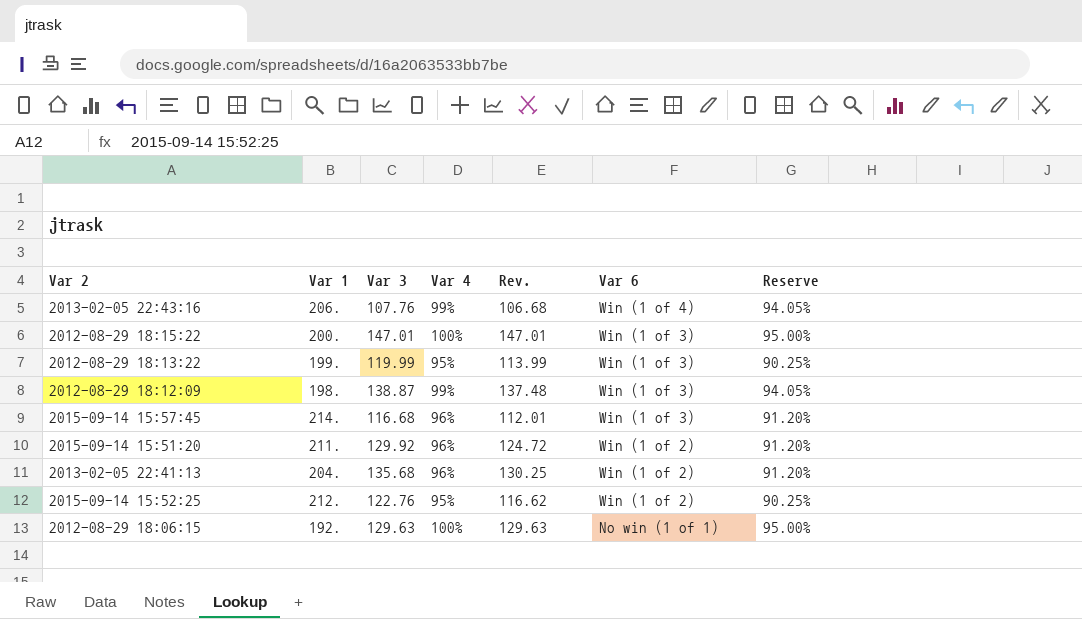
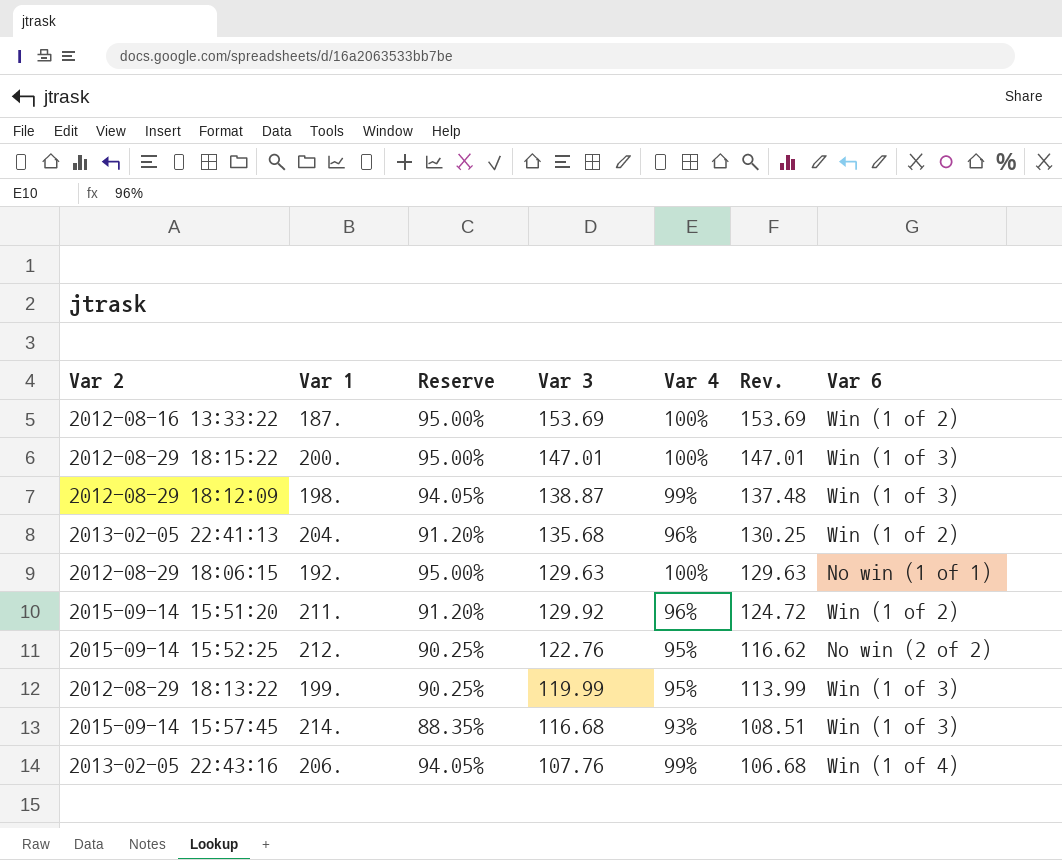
row order: Var 6 descending -> Rev. descending
column Reserve | position: 7 -> 3
row 2012-08-16 13:33:22: none -> 187. | 95.00% | 153.69 | 100% | 153.69 | Win (1 of 2)
2015-09-14 15:52:25 | Var 6: Win (1 of 2) -> No win (2 of 2)
2015-09-14 15:57:45 | Reserve: 91.20% -> 88.35%
2015-09-14 15:57:45 | Var 4: 96% -> 93%
2015-09-14 15:57:45 | Rev.: 112.01 -> 108.51

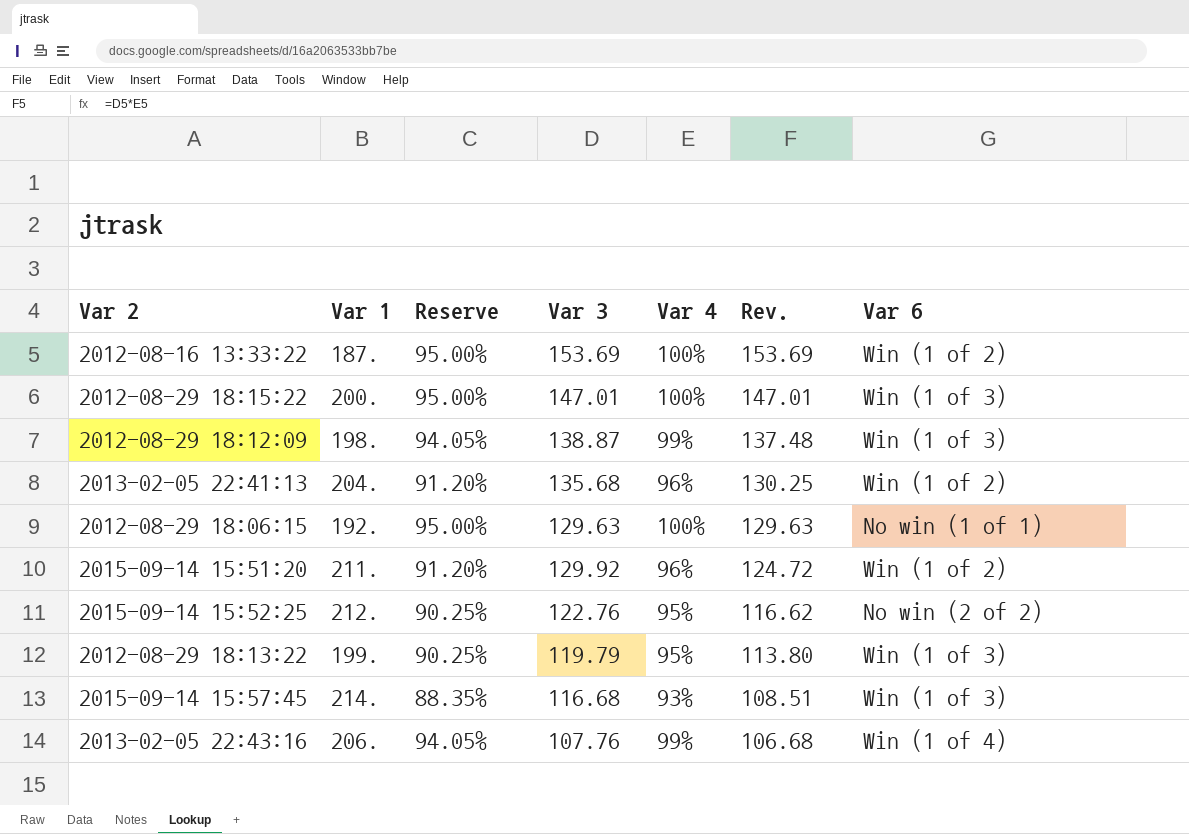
2012-08-29 18:13:22 | Var 3: 119.99 -> 119.79
2012-08-29 18:13:22 | Rev.: 113.99 -> 113.80

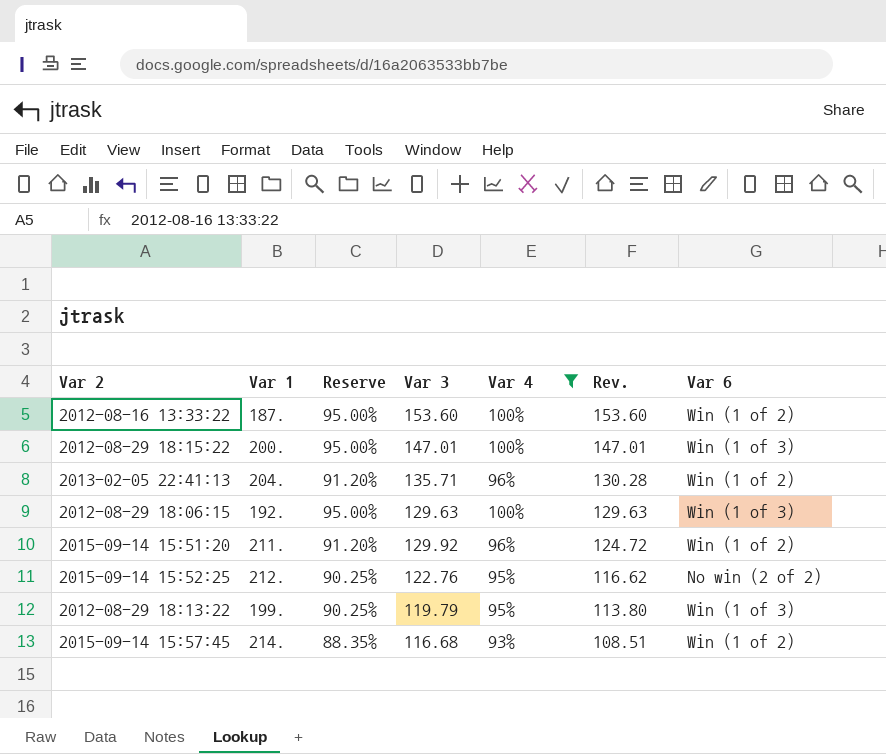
filter: none -> Var 4 != 99%
2012-08-16 13:33:22 | Var 3: 153.69 -> 153.60
2012-08-16 13:33:22 | Rev.: 153.69 -> 153.60
2013-02-05 22:41:13 | Var 3: 135.68 -> 135.71
2013-02-05 22:41:13 | Rev.: 130.25 -> 130.28
2012-08-29 18:06:15 | Var 6: No win (1 of 1) -> Win (1 of 3)
2015-09-14 15:57:45 | Var 6: Win (1 of 3) -> Win (1 of 2)

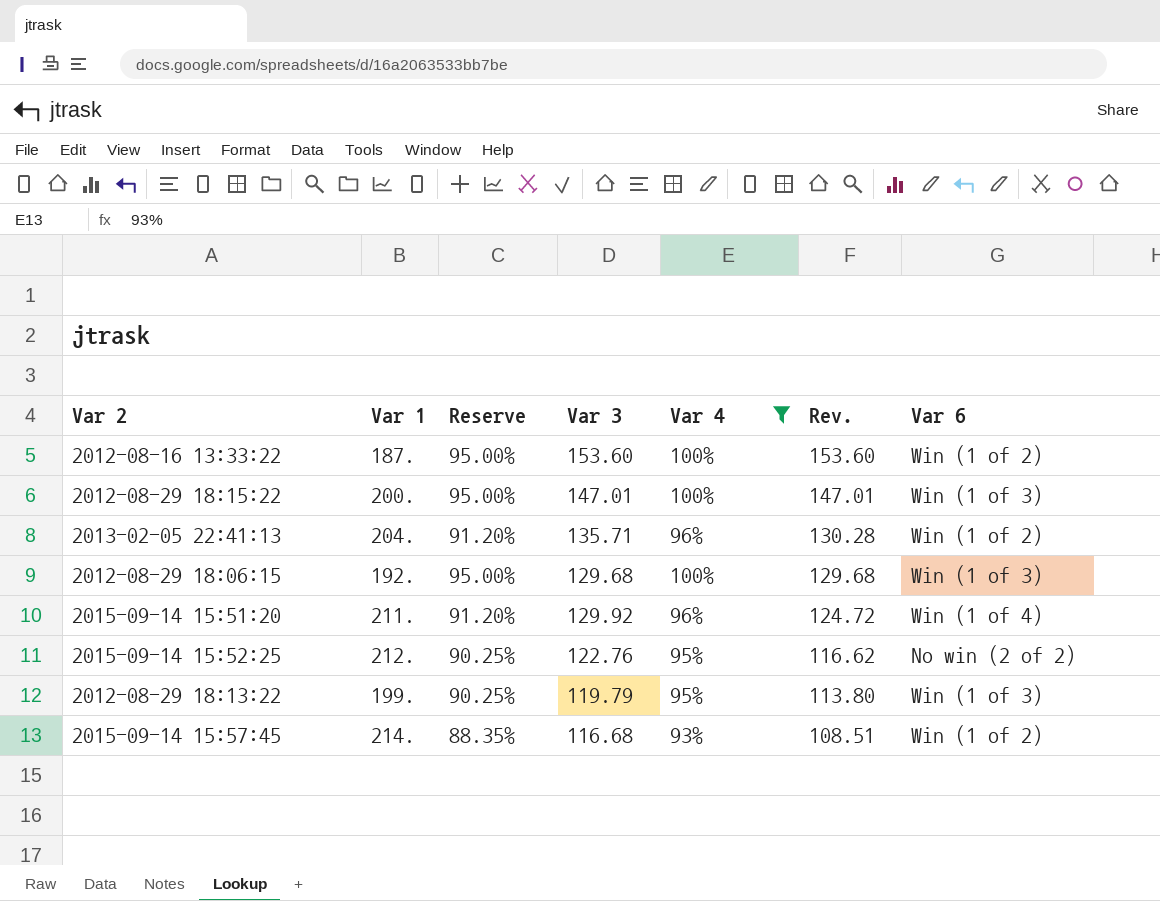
2012-08-29 18:06:15 | Var 3: 129.63 -> 129.68
2012-08-29 18:06:15 | Rev.: 129.63 -> 129.68
2015-09-14 15:51:20 | Var 6: Win (1 of 2) -> Win (1 of 4)

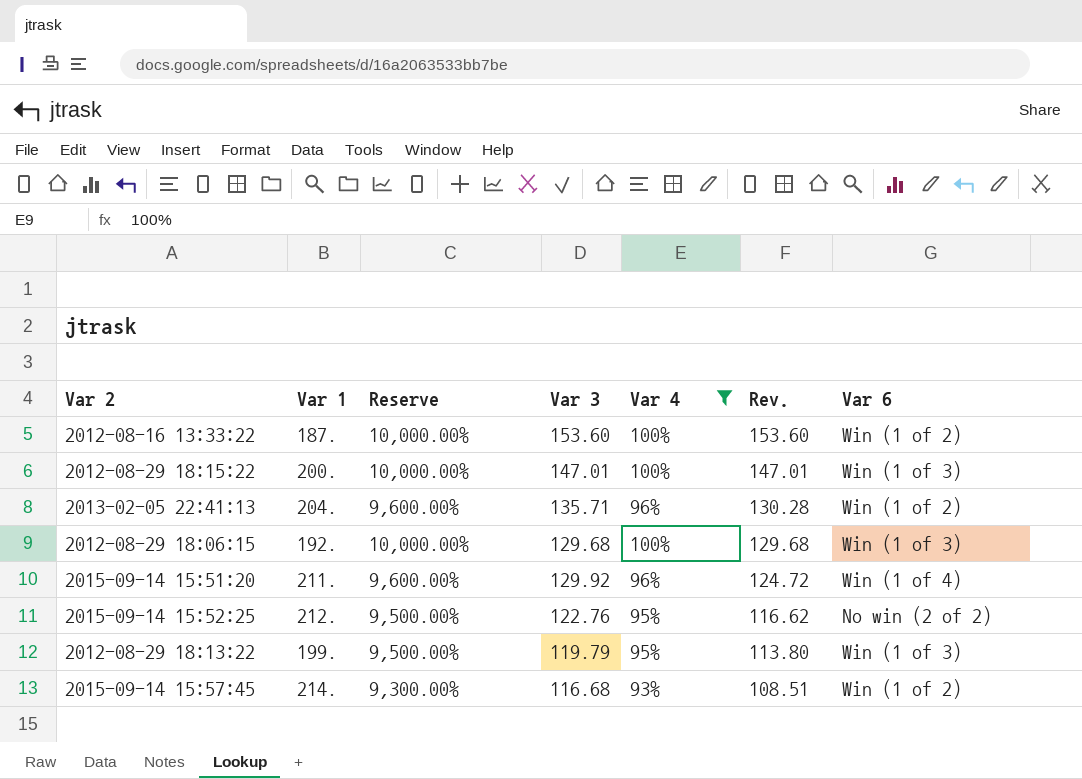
column Reserve | formula: [Var 4] * 0.95 -> [Var 4] * 100

